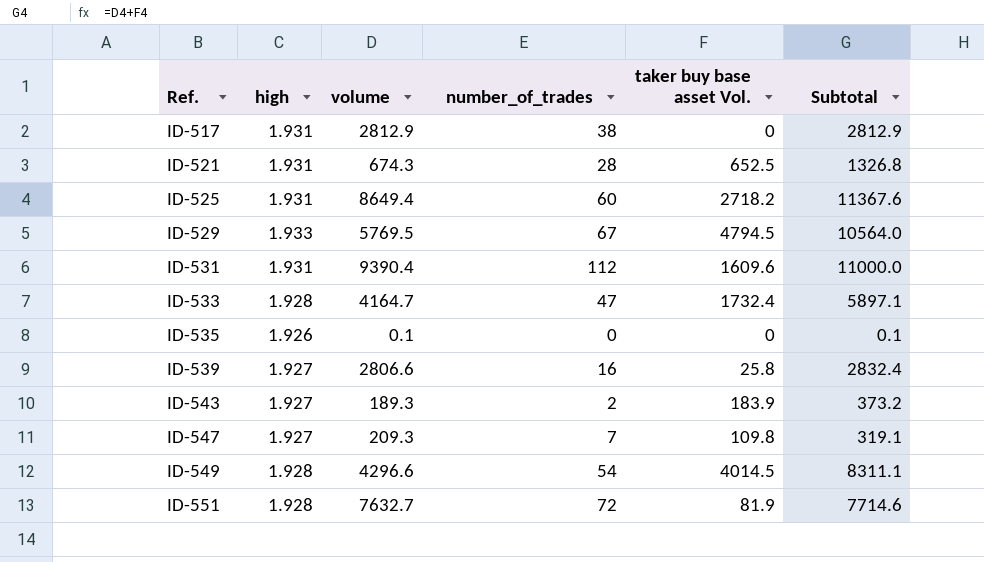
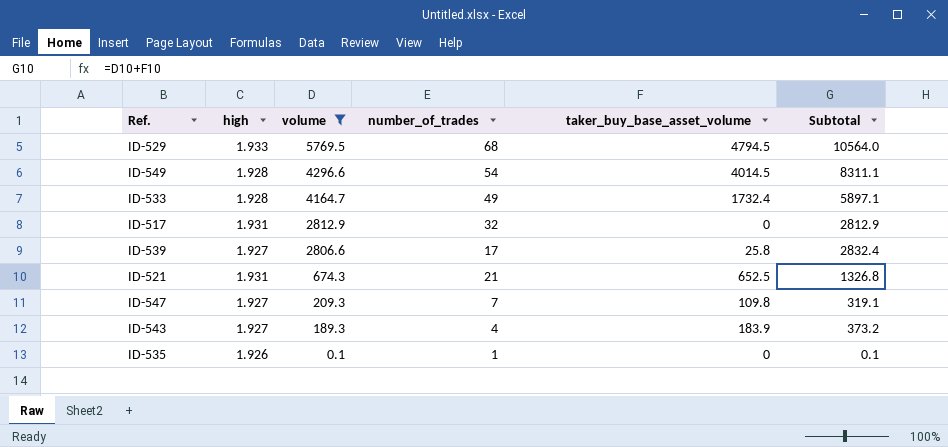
filter: none -> volume <= 5769.5
row order: Ref. ascending -> volume descending
column name: taker buy base asset Vol. -> taker_buy_base_asset_volume
ID-529 | number_of_trades: 67 -> 68
ID-533 | number_of_trades: 47 -> 49
ID-517 | number_of_trades: 38 -> 32
ID-539 | number_of_trades: 16 -> 17
ID-521 | number_of_trades: 28 -> 21
ID-543 | number_of_trades: 2 -> 4
ID-535 | number_of_trades: 0 -> 1

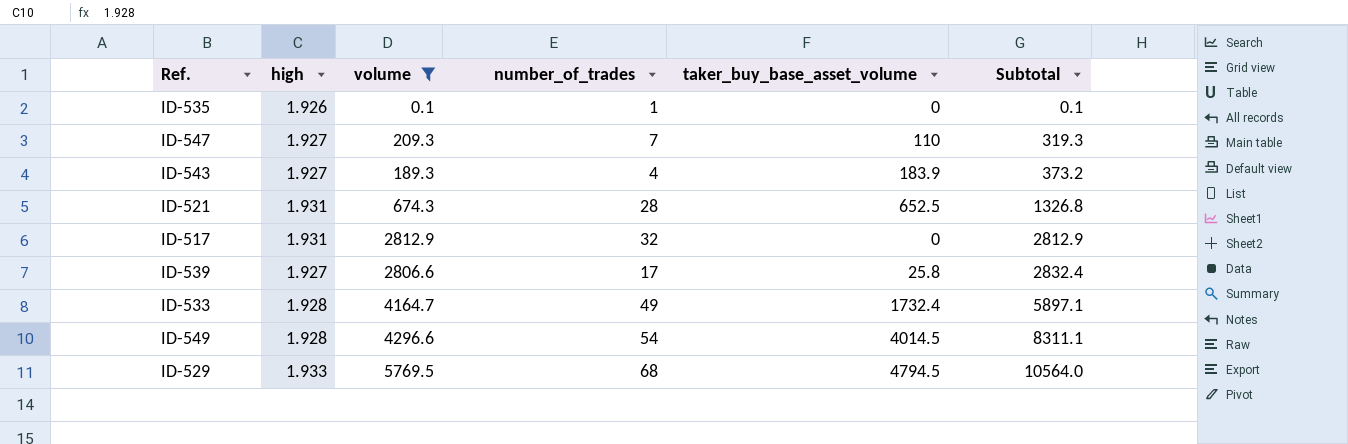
row order: volume descending -> Subtotal ascending
ID-547 | taker_buy_base_asset_volume: 109.8 -> 110
ID-547 | Subtotal: 319.1 -> 319.3
ID-521 | number_of_trades: 21 -> 28

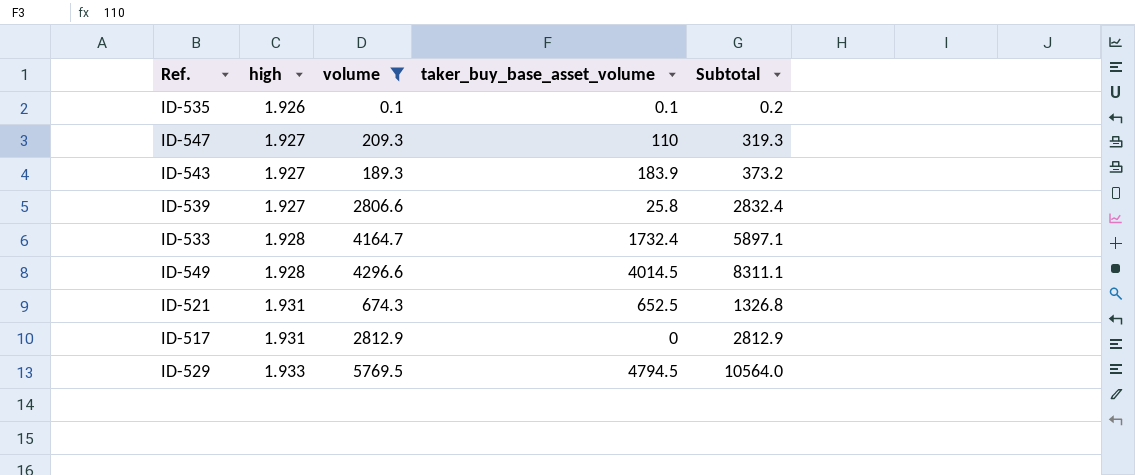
row order: Subtotal ascending -> high ascending
column number_of_trades | position: 4 -> none
ID-535 | taker_buy_base_asset_volume: 0 -> 0.1
ID-535 | Subtotal: 0.1 -> 0.2

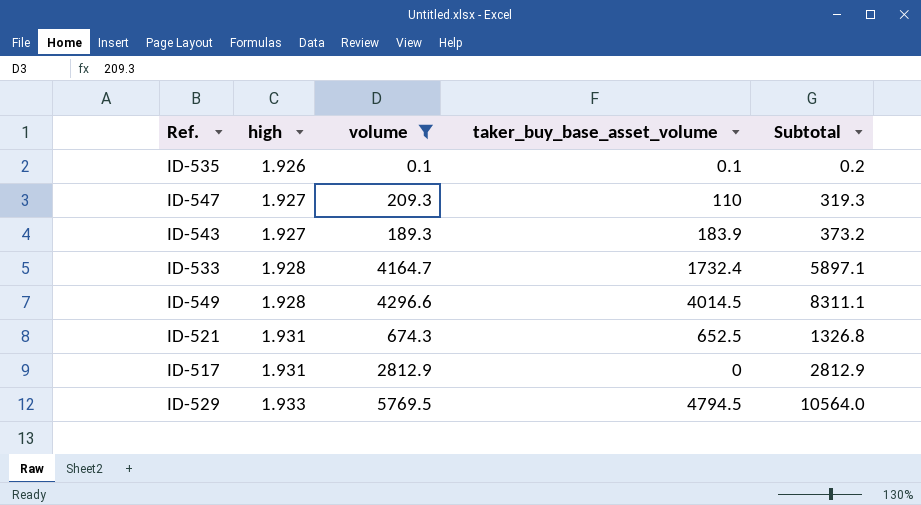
row ID-539: 1.927 | 2806.6 | 25.8 | 2832.4 -> none

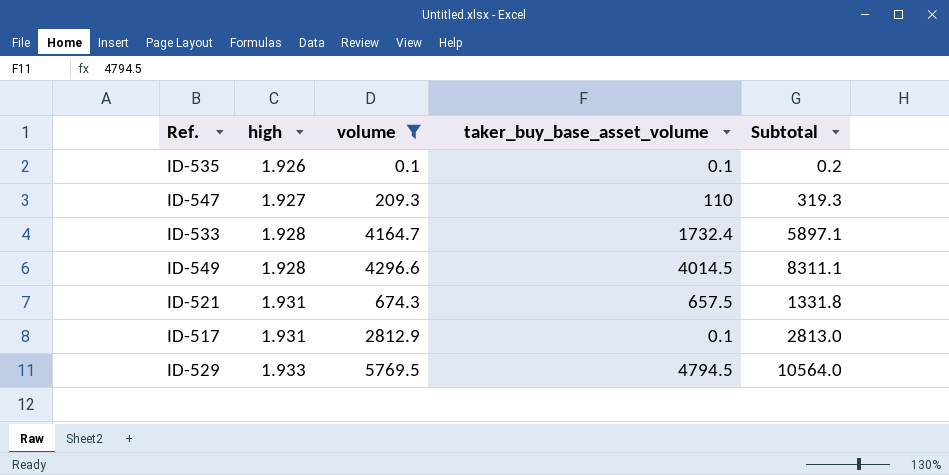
row ID-543: 1.927 | 189.3 | 183.9 | 373.2 -> none
ID-521 | taker_buy_base_asset_volume: 652.5 -> 657.5
ID-521 | Subtotal: 1326.8 -> 1331.8
ID-517 | taker_buy_base_asset_volume: 0 -> 0.1
ID-517 | Subtotal: 2812.9 -> 2813.0

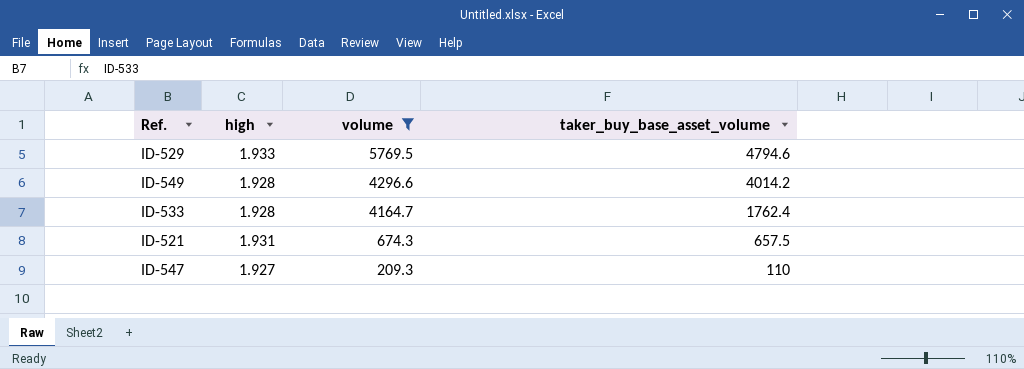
row order: high ascending -> volume descending
column Subtotal | formula: [volume] + [taker_buy_base_asset_volume] -> none
row ID-535: 1.926 | 0.1 | 0.1 | 0.2 -> none
row ID-517: 1.931 | 2812.9 | 0.1 | 2813.0 -> none
ID-529 | taker_buy_base_asset_volume: 4794.5 -> 4794.6
ID-549 | taker_buy_base_asset_volume: 4014.5 -> 4014.2
ID-533 | taker_buy_base_asset_volume: 1732.4 -> 1762.4

